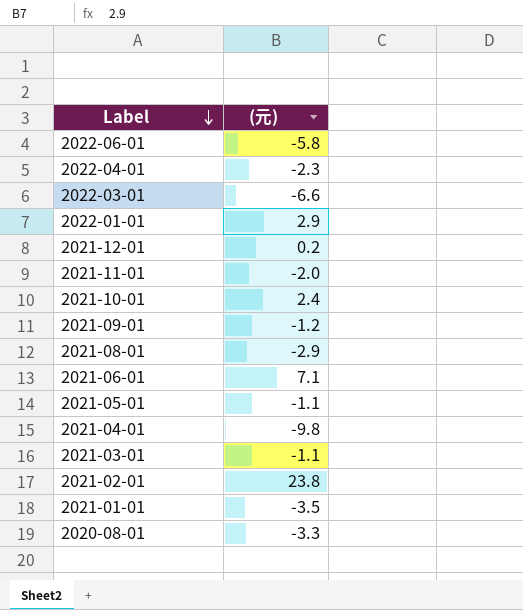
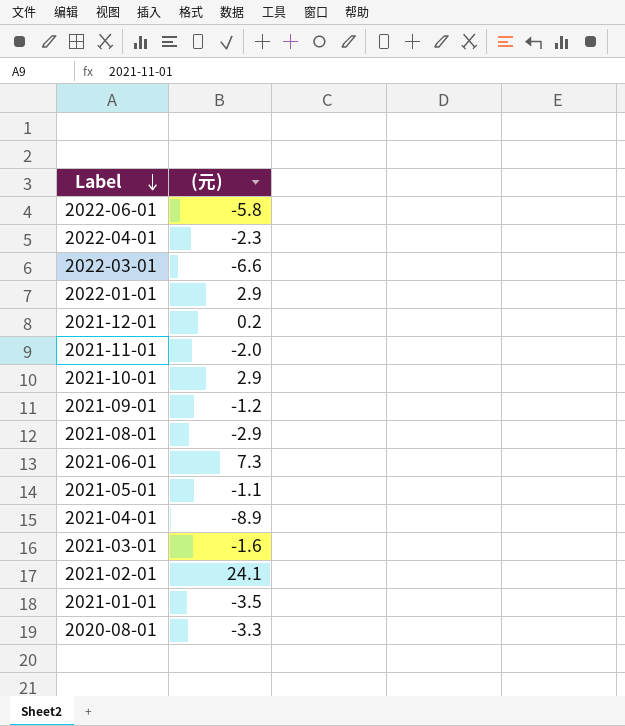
2021-10-01 | (元): 2.4 -> 2.9
2021-06-01 | (元): 7.1 -> 7.3
2021-04-01 | (元): -9.8 -> -8.9
2021-03-01 | (元): -1.1 -> -1.6
2021-02-01 | (元): 23.8 -> 24.1

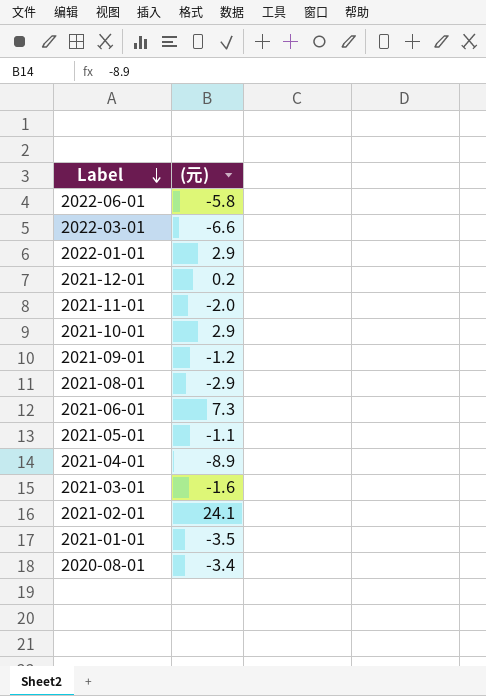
row 2022-04-01: -2.3 -> none
2020-08-01 | (元): -3.3 -> -3.4

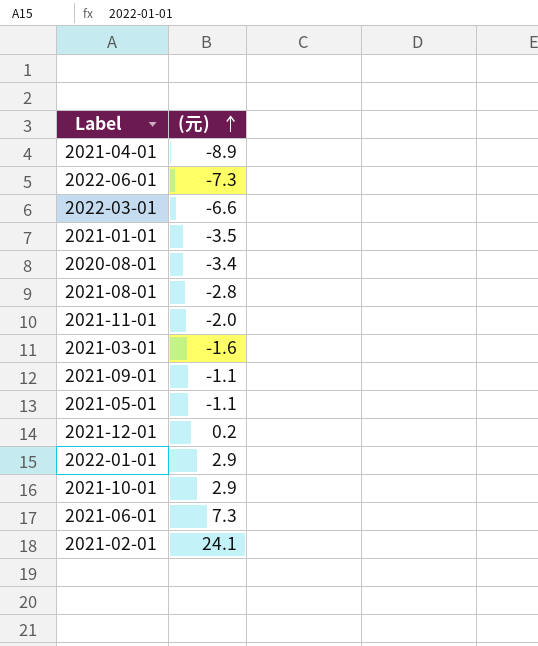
row order: Label descending -> (元) ascending
2022-06-01 | (元): -5.8 -> -7.3
2021-08-01 | (元): -2.9 -> -2.8
2021-09-01 | (元): -1.2 -> -1.1

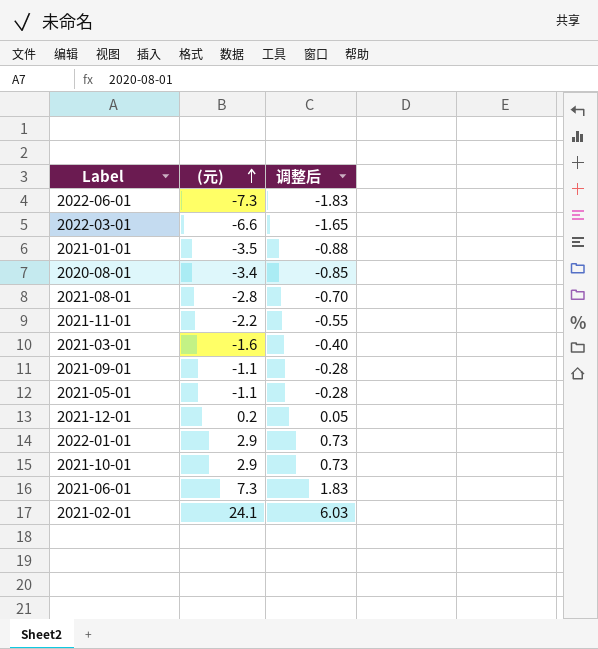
column 调整后 | formula: none -> [(元)] * 0.25
row 2021-04-01: -8.9 -> none
2021-11-01 | (元): -2.0 -> -2.2

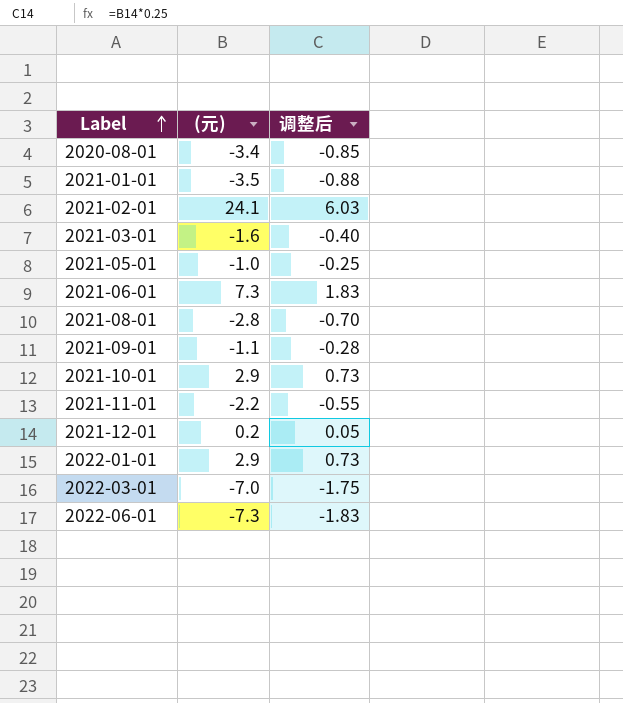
row order: (元) ascending -> Label ascending
2021-05-01 | (元): -1.1 -> -1.0
2021-05-01 | 调整后: -0.28 -> -0.25
2022-03-01 | (元): -6.6 -> -7.0
2022-03-01 | 调整后: -1.65 -> -1.75

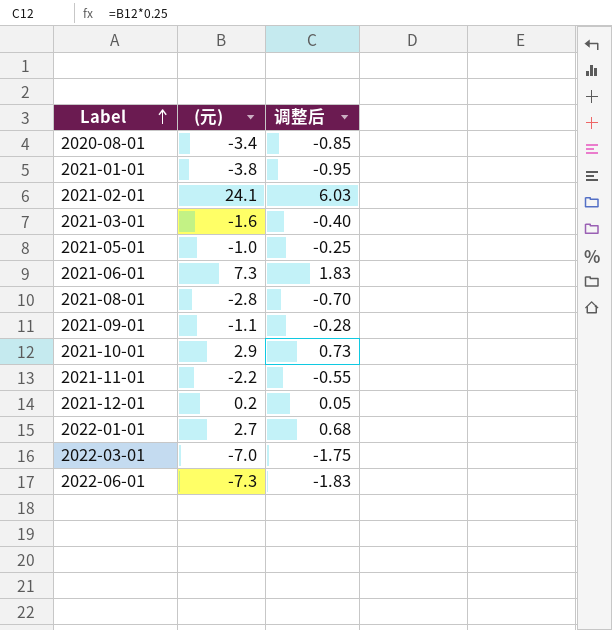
2021-01-01 | (元): -3.5 -> -3.8
2021-01-01 | 调整后: -0.88 -> -0.95
2022-01-01 | (元): 2.9 -> 2.7
2022-01-01 | 调整后: 0.73 -> 0.68

